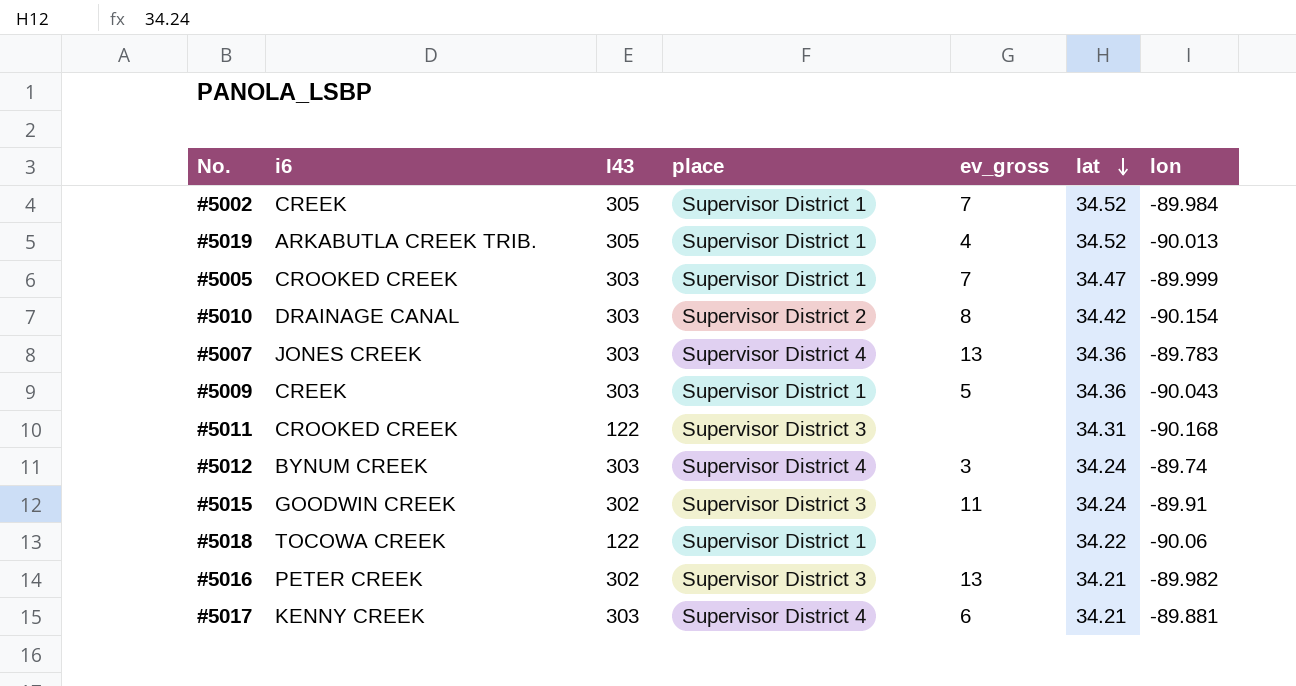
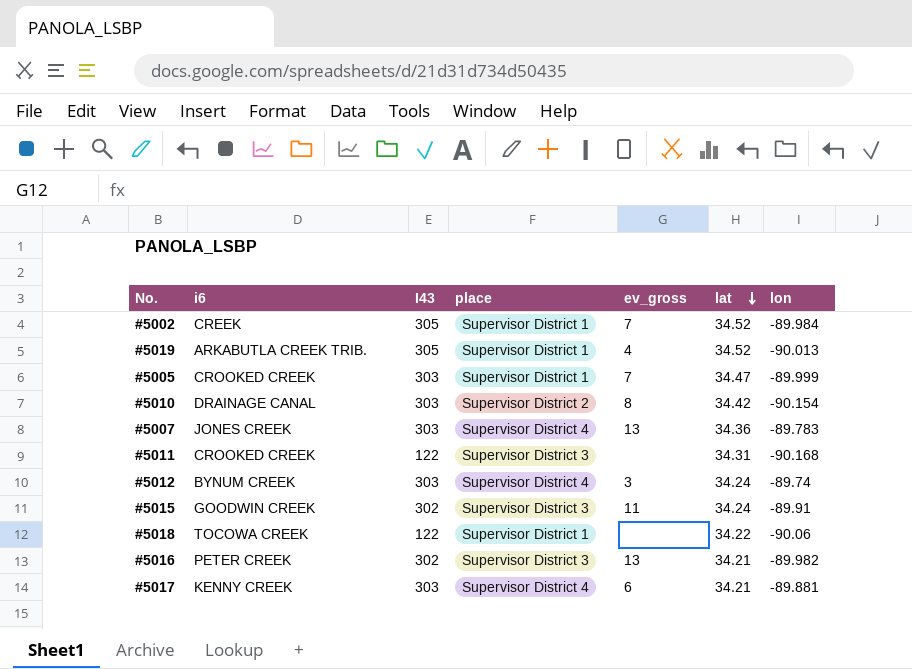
row #5009: CREEK | 303 | Supervisor District 1 | 5 | 34.36 | -90.043 -> none

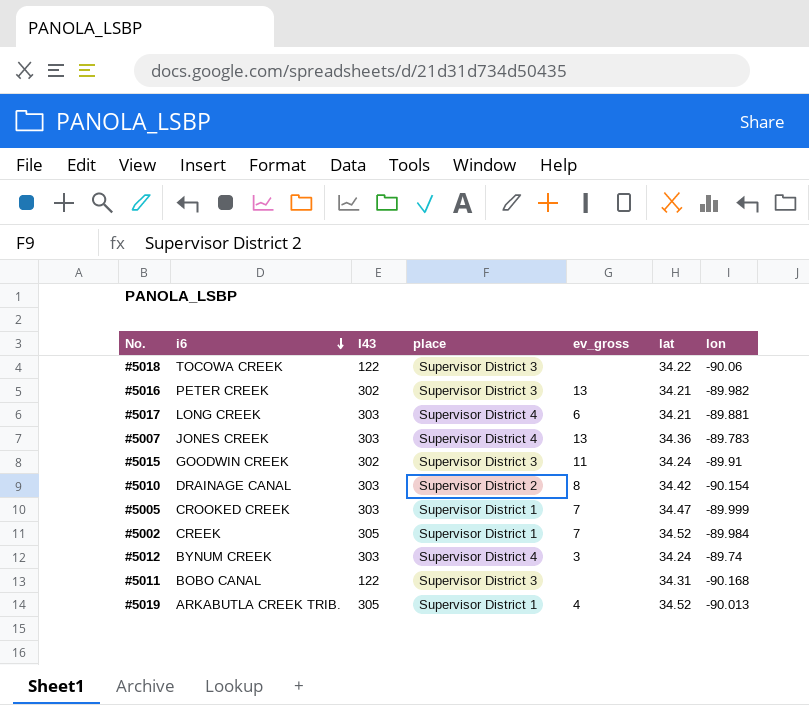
row order: lat descending -> i6 descending
#5018 | place: Supervisor District 1 -> Supervisor District 3
#5017 | i6: KENNY CREEK -> LONG CREEK
#5011 | i6: CROOKED CREEK -> BOBO CANAL

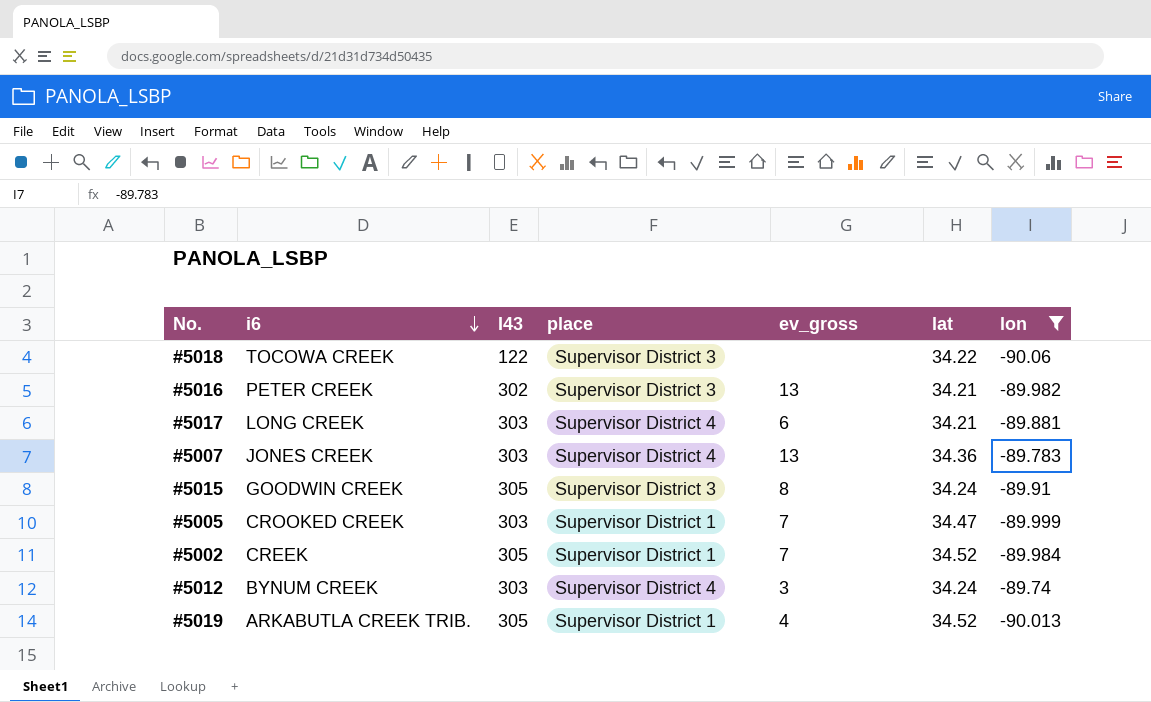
filter: none -> lon >= -90.06
#5015 | I43: 302 -> 305
#5015 | ev_gross: 11 -> 8

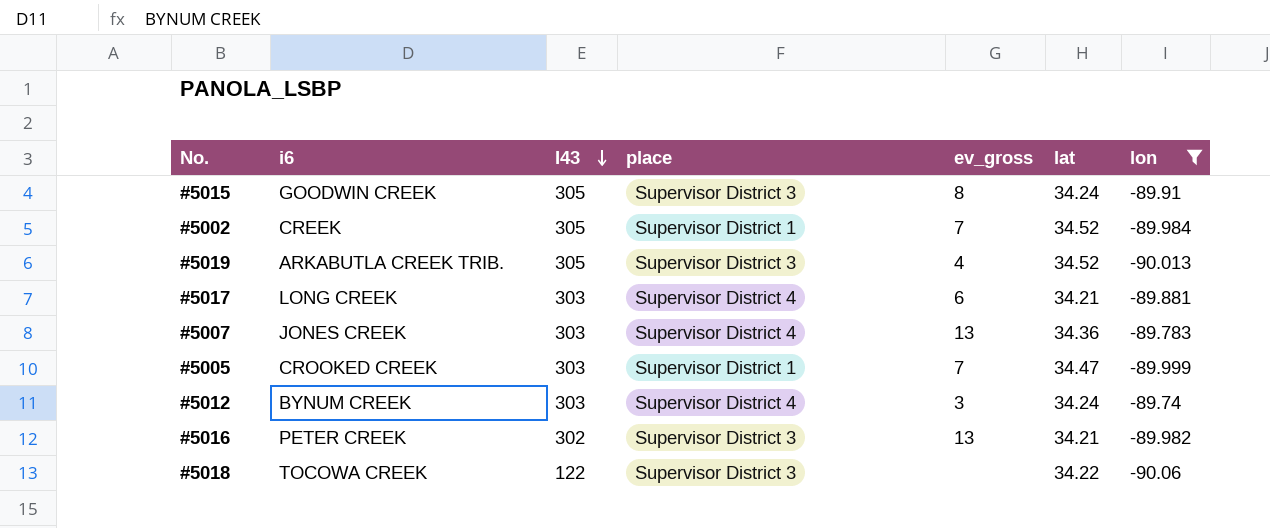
row order: i6 descending -> I43 descending
#5019 | place: Supervisor District 1 -> Supervisor District 3

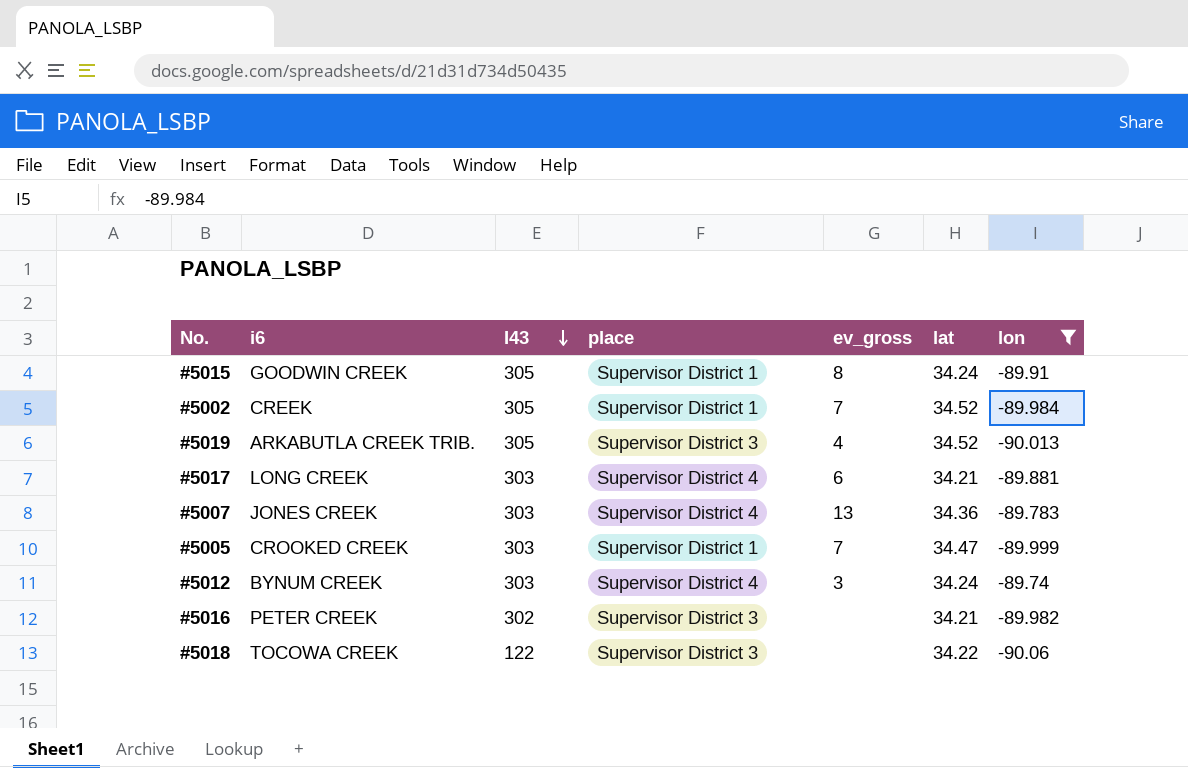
#5015 | place: Supervisor District 3 -> Supervisor District 1
#5016 | ev_gross: 13 -> none

